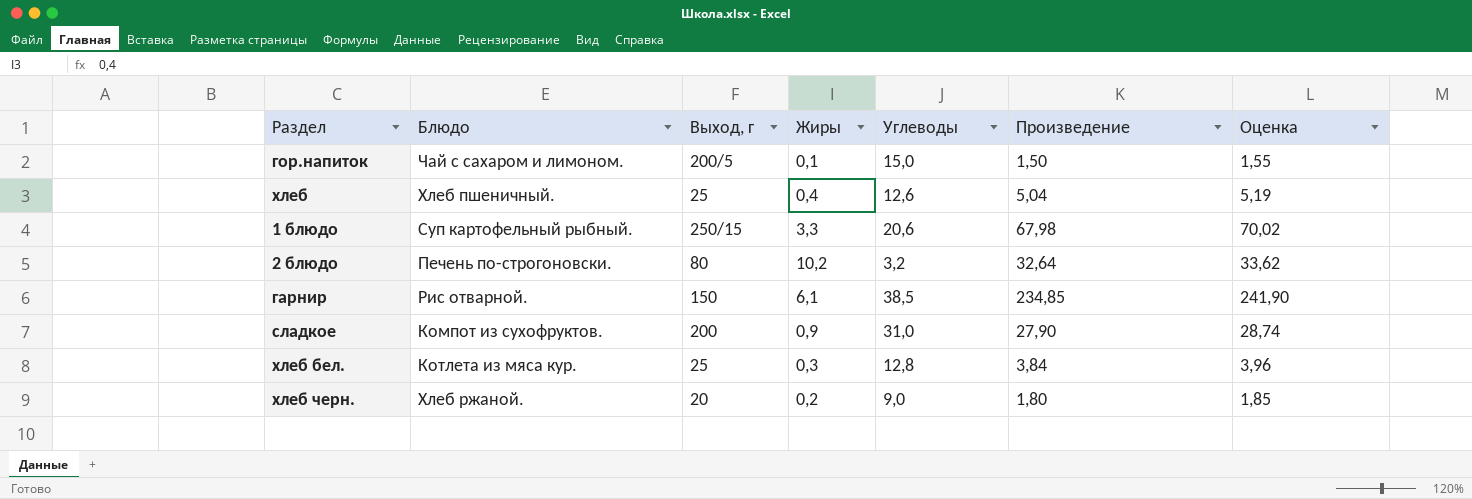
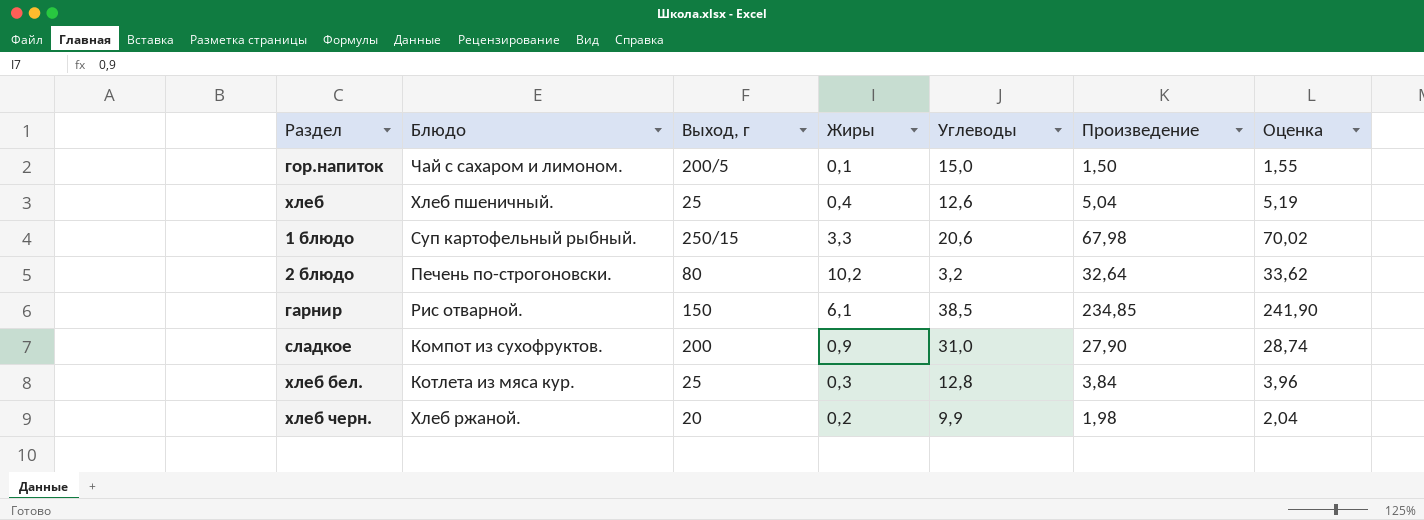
хлеб черн. | Углеводы: 9,0 -> 9,9
хлеб черн. | Произведение: 1,80 -> 1,98
хлеб черн. | Оценка: 1,85 -> 2,04

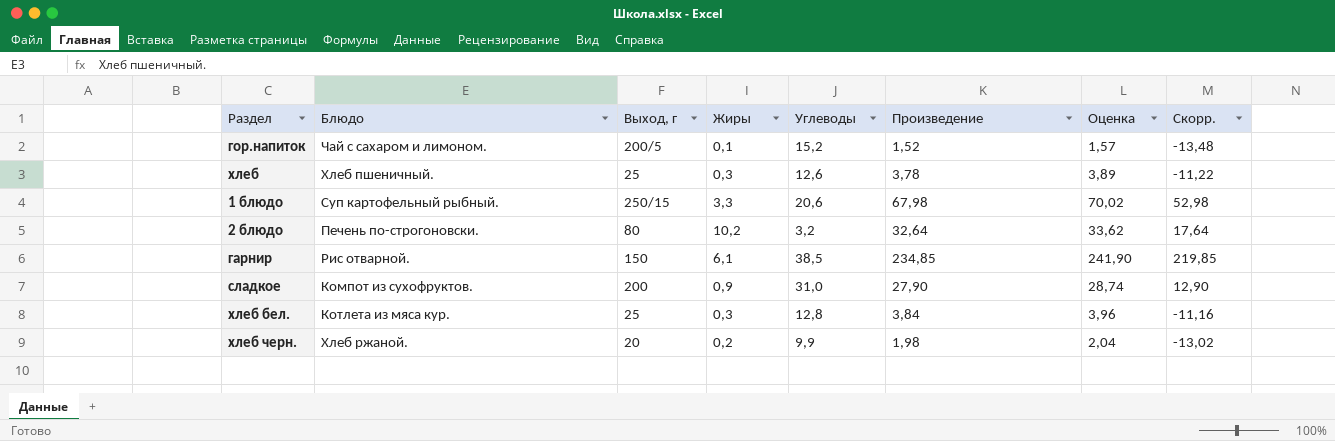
column Скорр. | formula: none -> [Произведение] - 15
гор.напиток | Углеводы: 15,0 -> 15,2
гор.напиток | Произведение: 1,50 -> 1,52
гор.напиток | Оценка: 1,55 -> 1,57
хлеб | Жиры: 0,4 -> 0,3
хлеб | Произведение: 5,04 -> 3,78
хлеб | Оценка: 5,19 -> 3,89

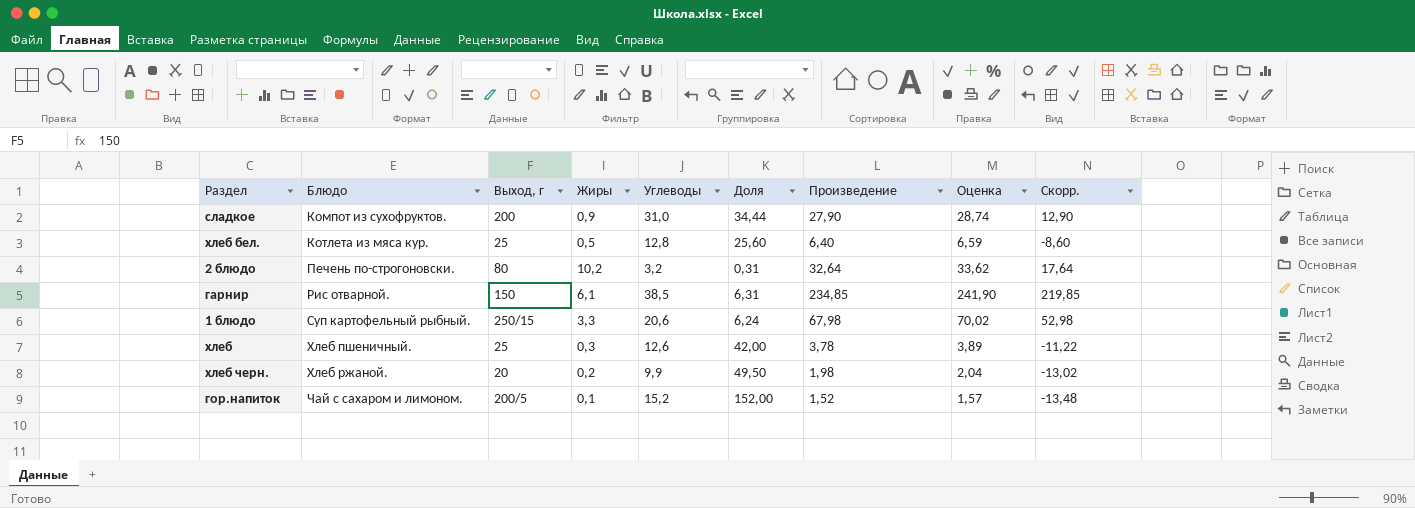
row order: none -> Блюдо ascending
column Доля | formula: none -> [Углеводы] / [Жиры]
хлеб бел. | Жиры: 0,3 -> 0,5
хлеб бел. | Произведение: 3,84 -> 6,40
хлеб бел. | Оценка: 3,96 -> 6,59
хлеб бел. | Скорр.: -11,16 -> -8,60

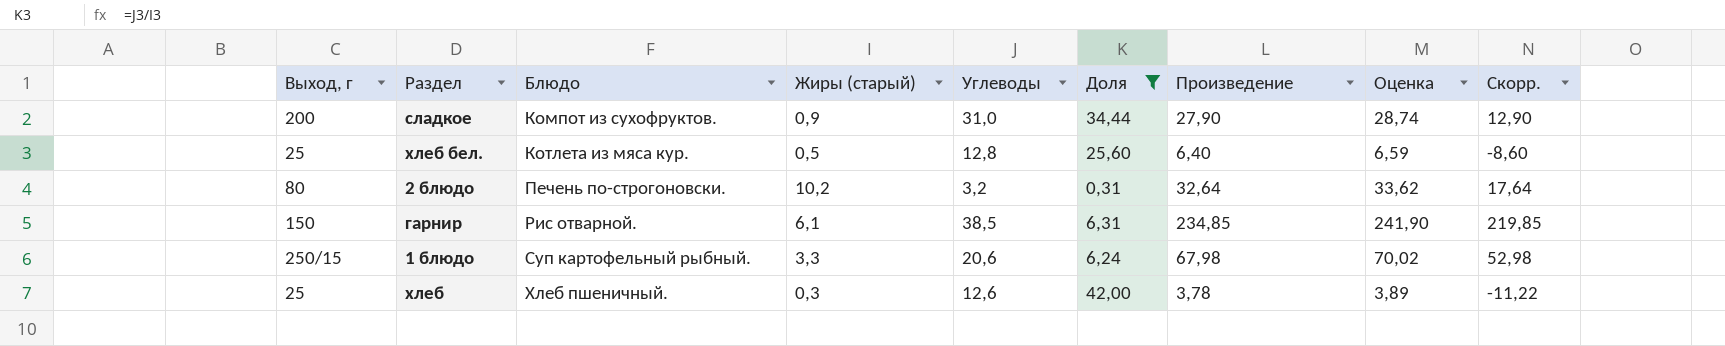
filter: none -> Доля <= 42,00
column Выход, г | position: 3 -> 1
column name: Жиры -> Жиры (старый)

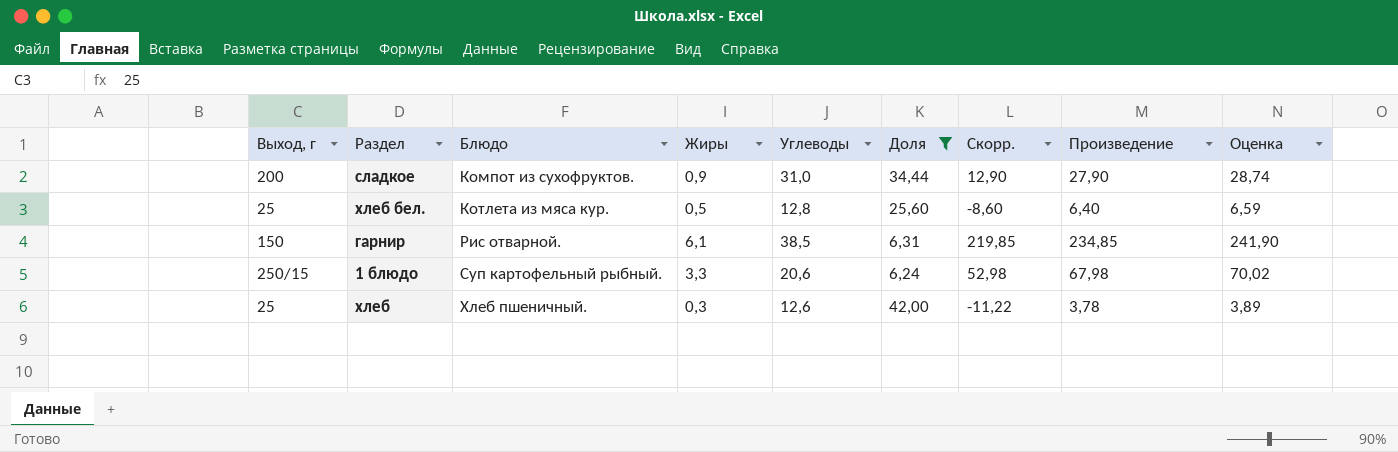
column name: Жиры (старый) -> Жиры
column Скорр. | position: 9 -> 7
row 2 блюдо: 80 | Печень по-строгоновски. | 10,2 | 3,2 | 0,31 | 32,64 | 33,62 | 17,64 -> none

